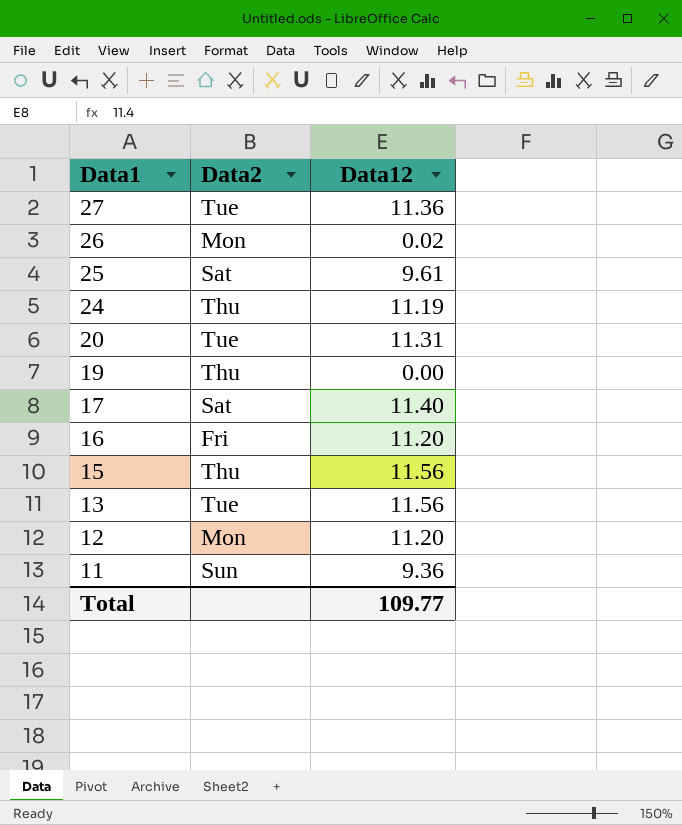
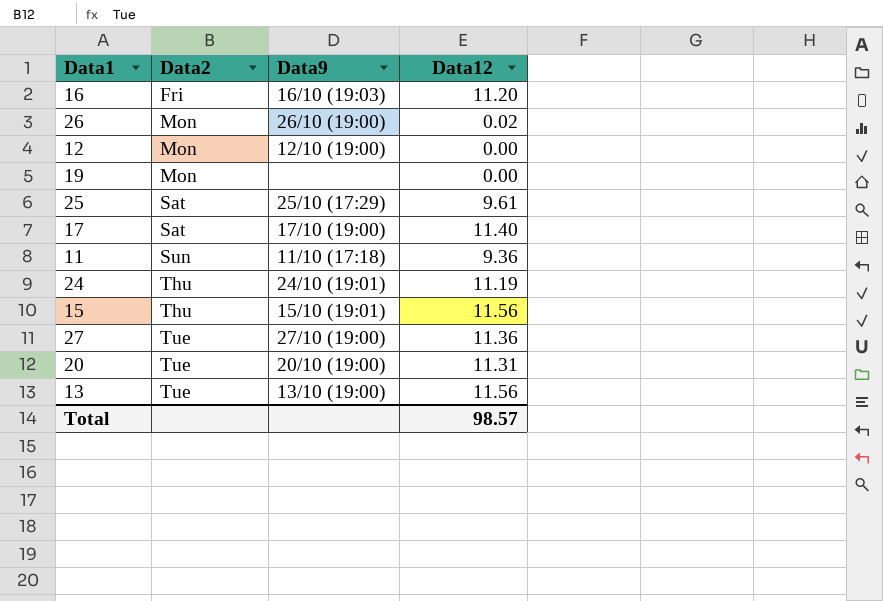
row order: Data1 descending -> Data2 ascending
column Data9 | position: none -> 3
12 | Data12: 11.20 -> 0.00
19 | Data2: Thu -> Mon
Total | Data12: 109.77 -> 98.57

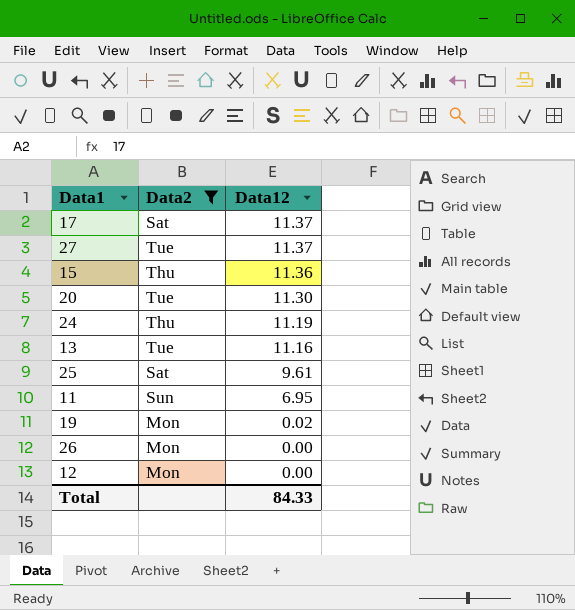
filter: none -> Data2 != Fri
row order: Data2 ascending -> Data12 descending
column Data9 | position: 3 -> none
17 | Data12: 11.40 -> 11.37
27 | Data12: 11.36 -> 11.37
15 | Data12: 11.56 -> 11.36
20 | Data12: 11.31 -> 11.30
13 | Data12: 11.56 -> 11.16
11 | Data12: 9.36 -> 6.95
19 | Data12: 0.00 -> 0.02
26 | Data12: 0.02 -> 0.00
Total | Data12: 98.57 -> 84.33

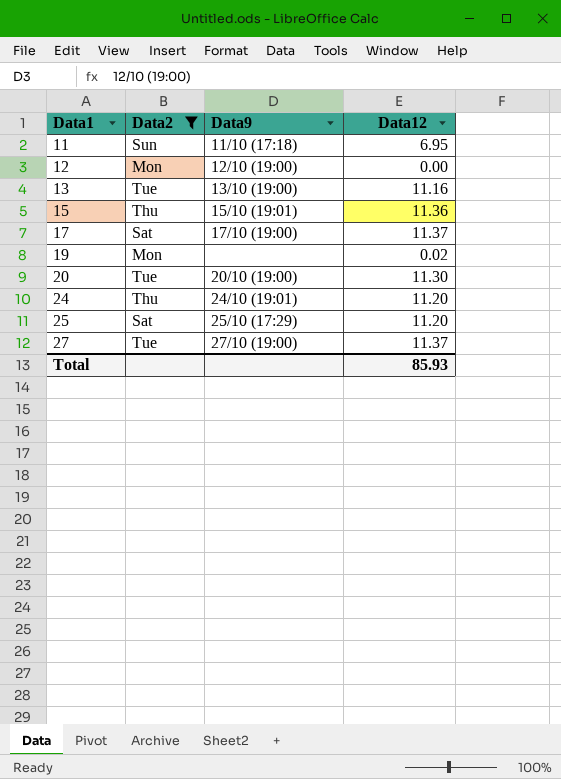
row order: Data12 descending -> Data1 ascending
column Data9 | position: none -> 3
row 26: Mon | 0.00 -> none
24 | Data12: 11.19 -> 11.20
25 | Data12: 9.61 -> 11.20
Total | Data12: 84.33 -> 85.93

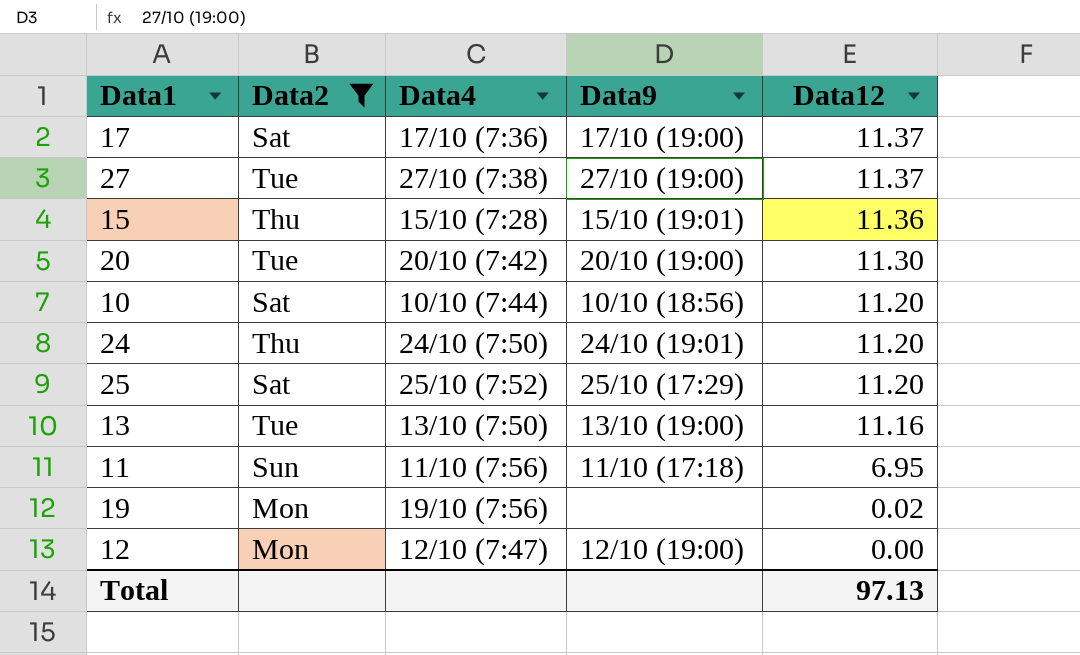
row order: Data1 ascending -> Data12 descending
column Data4 | position: none -> 3
row 10: none -> Sat | 10/10 (7:44) | 10/10 (18:56) | 11.20
Total | Data12: 85.93 -> 97.13

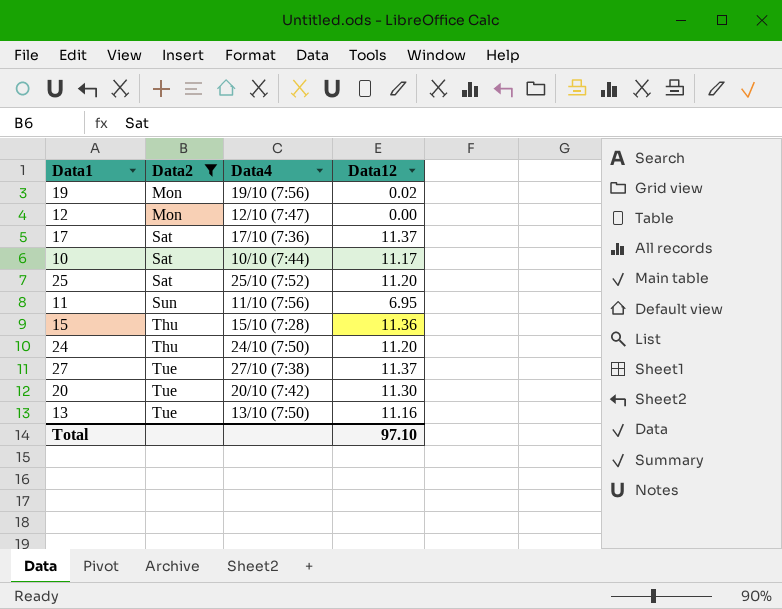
row order: Data12 descending -> Data2 ascending
column Data9 | position: 4 -> none
10 | Data12: 11.20 -> 11.17
Total | Data12: 97.13 -> 97.10

